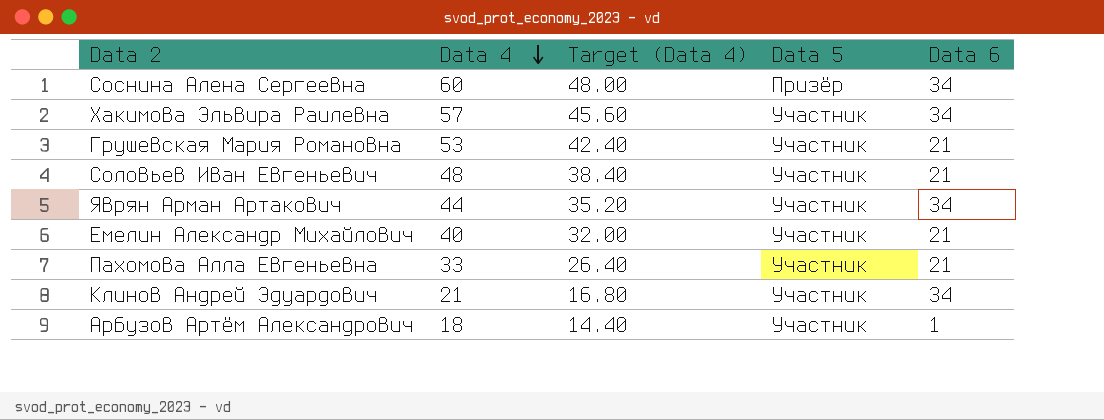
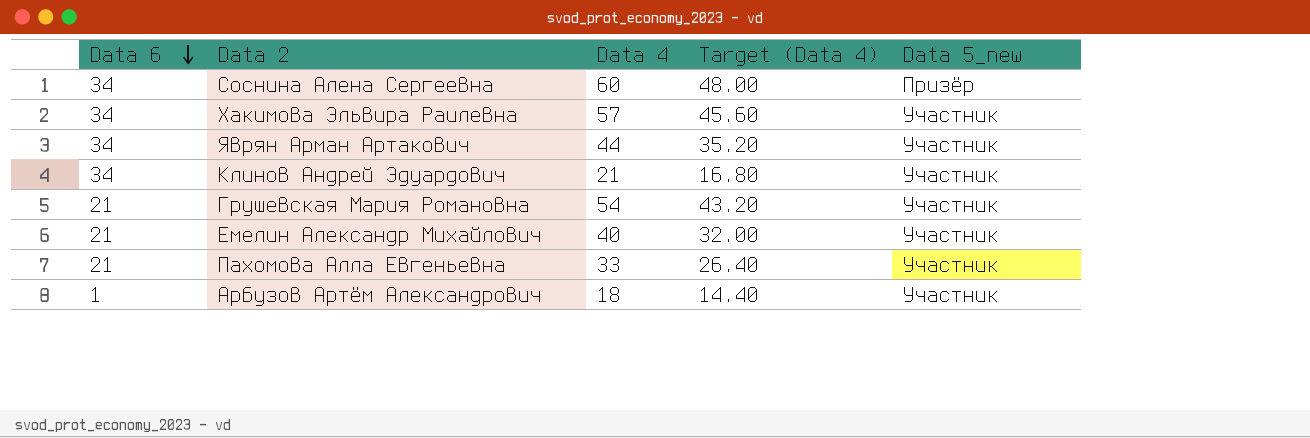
row order: Data 4 descending -> Data 6 descending
column Data 6 | position: 5 -> 1
column name: Data 5 -> Data 5_new
row Соловьев Иван Евгеньевич: 48 | 38.40 | Участник | 21 -> none
Грушевская Мария Романовна | Data 4: 53 -> 54
Грушевская Мария Романовна | Target (Data 4): 42.40 -> 43.20

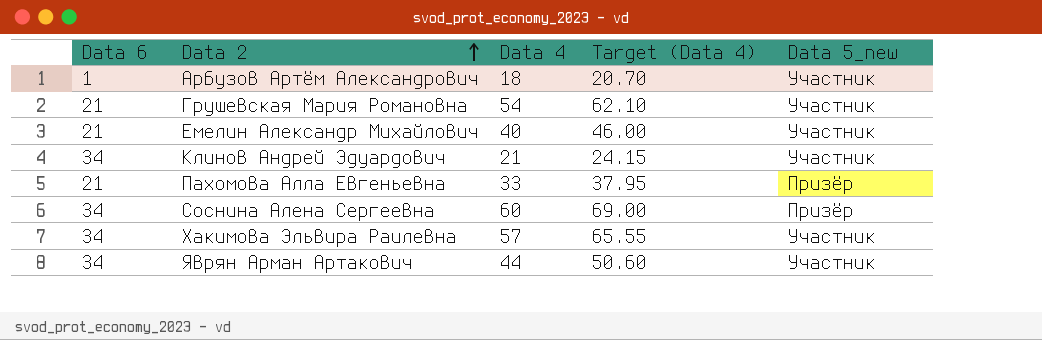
row order: Data 6 descending -> Data 2 ascending
column Target (Data 4) | formula: [Data 4] * 0.8 -> [Data 4] * 1.15
Пахомова Алла Евгеньевна | Data 5_new: Участник -> Призёр

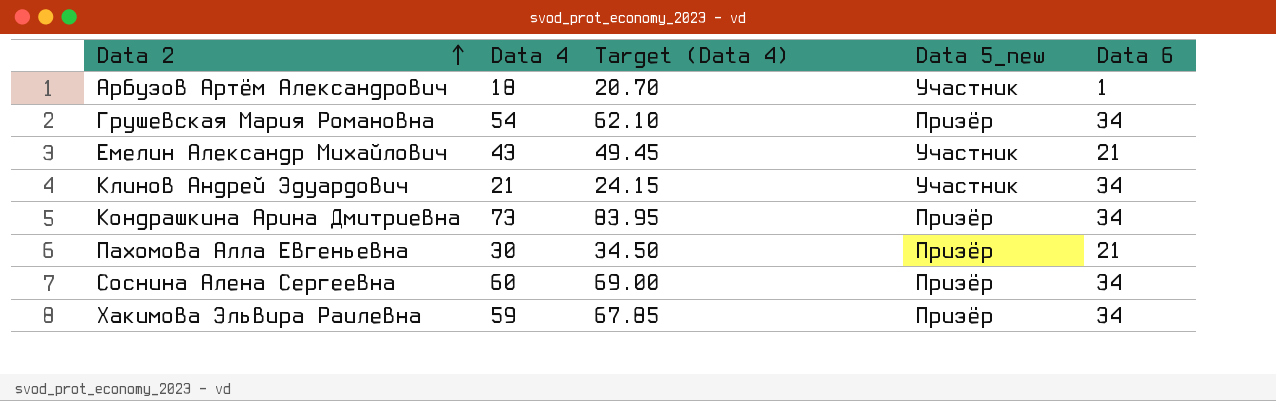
column Data 6 | position: 1 -> 5
row Яврян Арман Артакович: 34 | 44 | 50.60 | Участник -> none
Грушевская Мария Романовна | Data 5_new: Участник -> Призёр
Грушевская Мария Романовна | Data 6: 21 -> 34
Емелин Александр Михайлович | Data 4: 40 -> 43
Емелин Александр Михайлович | Target (Data 4): 46.00 -> 49.45
row Кондрашкина Арина Дмитриевна: none -> 73 | 83.95 | Призёр | 34
Пахомова Алла Евгеньевна | Data 4: 33 -> 30
Пахомова Алла Евгеньевна | Target (Data 4): 37.95 -> 34.50
Хакимова Эльвира Раилевна | Data 4: 57 -> 59
Хакимова Эльвира Раилевна | Target (Data 4): 65.55 -> 67.85
Хакимова Эльвира Раилевна | Data 5_new: Участник -> Призёр

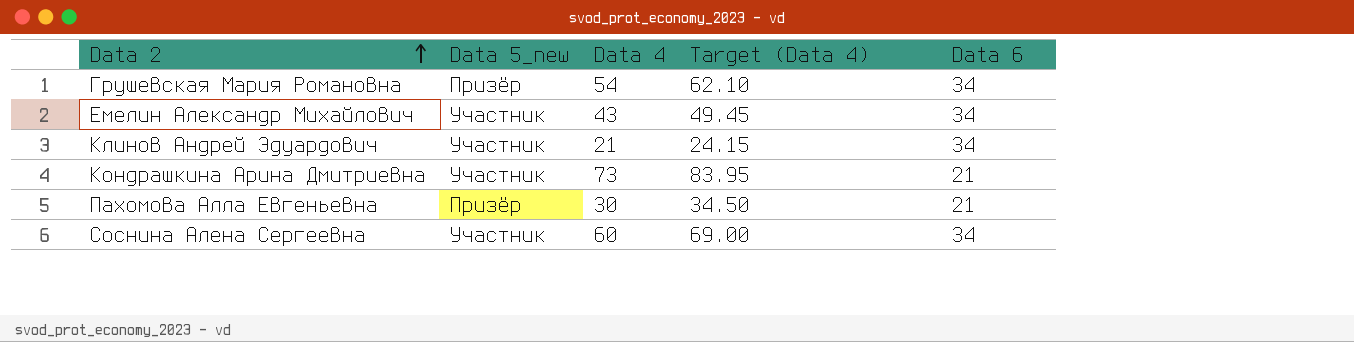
column Data 5_new | position: 4 -> 2
row Арбузов Артём Александрович: 18 | 20.70 | Участник | 1 -> none
row Хакимова Эльвира Раилевна: 59 | 67.85 | Призёр | 34 -> none
Емелин Александр Михайлович | Data 6: 21 -> 34
Кондрашкина Арина Дмитриевна | Data 5_new: Призёр -> Участник
Кондрашкина Арина Дмитриевна | Data 6: 34 -> 21
Соснина Алена Сергеевна | Data 5_new: Призёр -> Участник

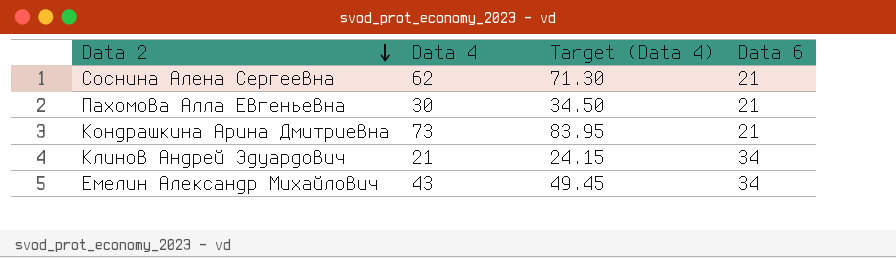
row order: Data 2 ascending -> Data 2 descending
column Data 5_new | position: 2 -> none
row Грушевская Мария Романовна: Призёр | 54 | 62.10 | 34 -> none
Соснина Алена Сергеевна | Data 4: 60 -> 62
Соснина Алена Сергеевна | Target (Data 4): 69.00 -> 71.30
Соснина Алена Сергеевна | Data 6: 34 -> 21

